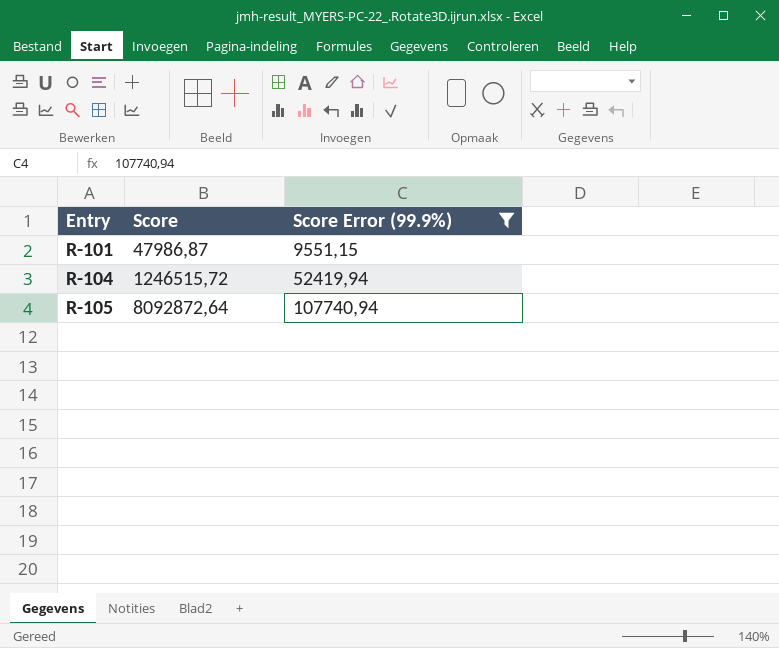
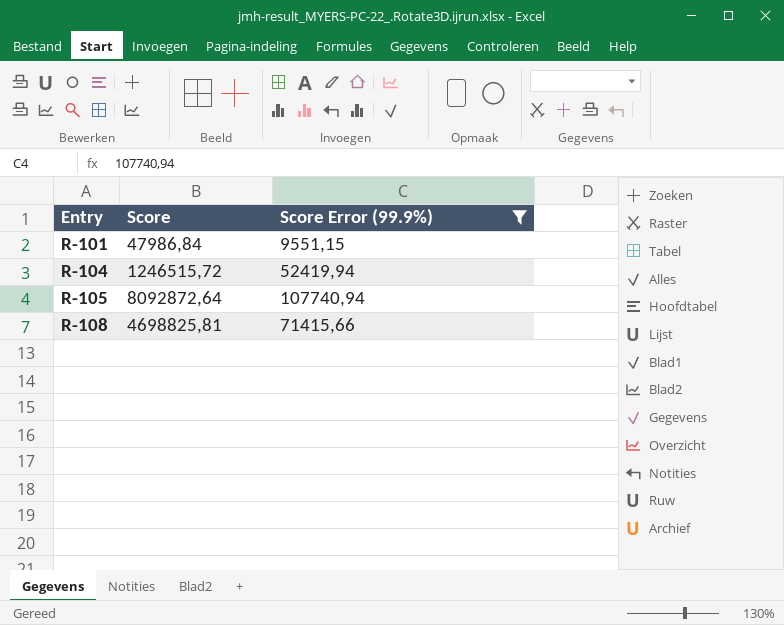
R-101 | Score: 47986,87 -> 47986,84
row R-108: none -> 4698825,81 | 71415,66

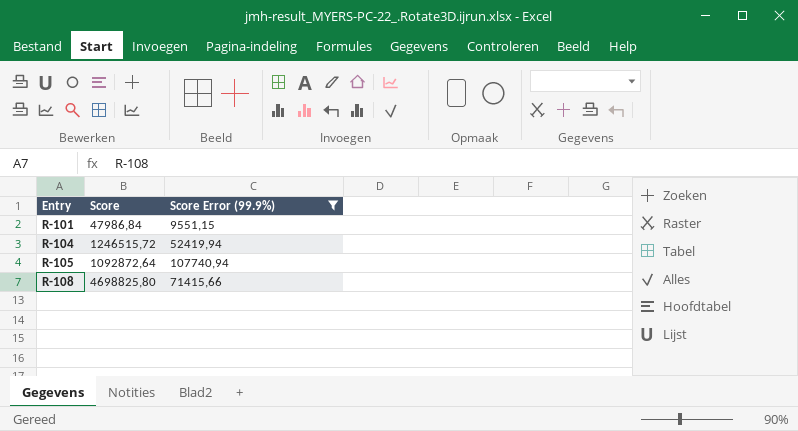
R-105 | Score: 8092872,64 -> 1092872,64
R-108 | Score: 4698825,81 -> 4698825,80

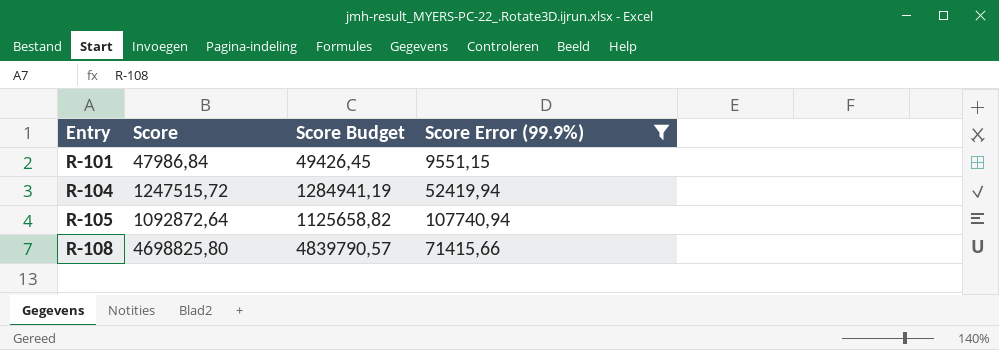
column Score Budget | formula: none -> [Score] * 1,03
R-104 | Score: 1246515,72 -> 1247515,72

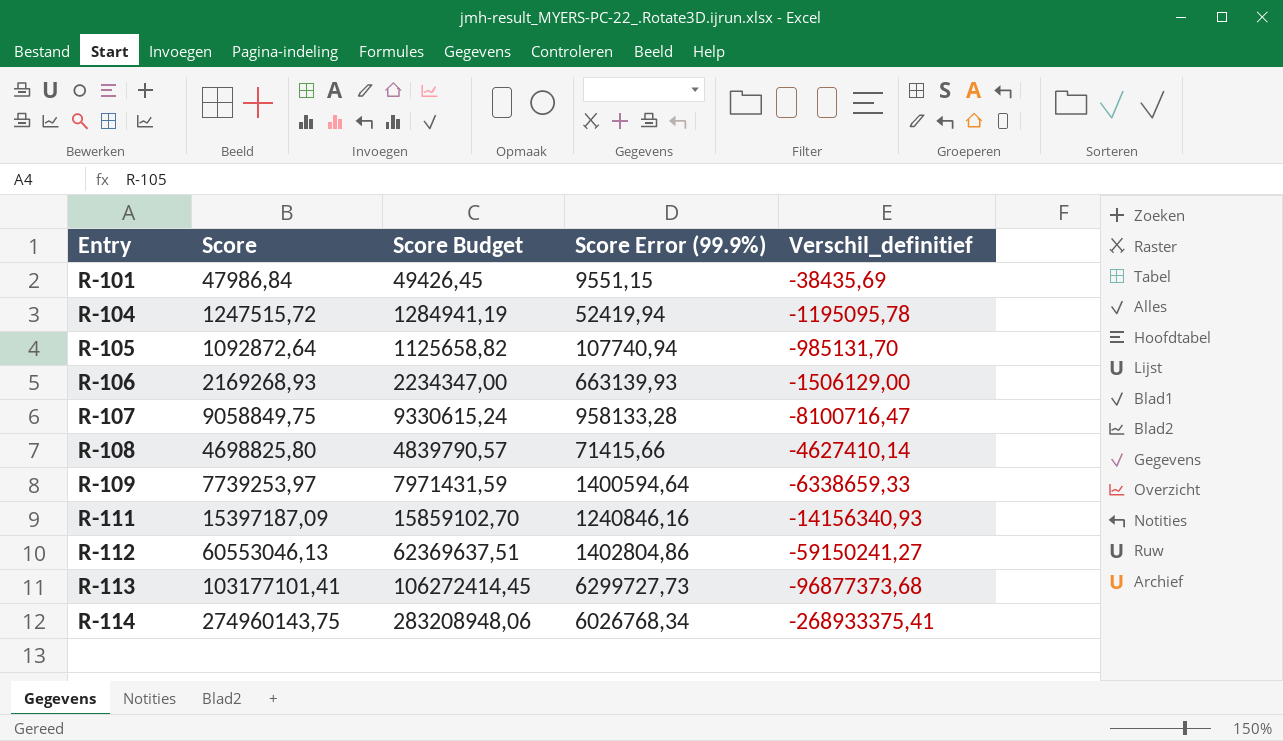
filter: Score Error (99.9%) <= 107740,94 -> none
column Verschil_definitief | formula: none -> [Score Error (99.9%)] - [Score]

